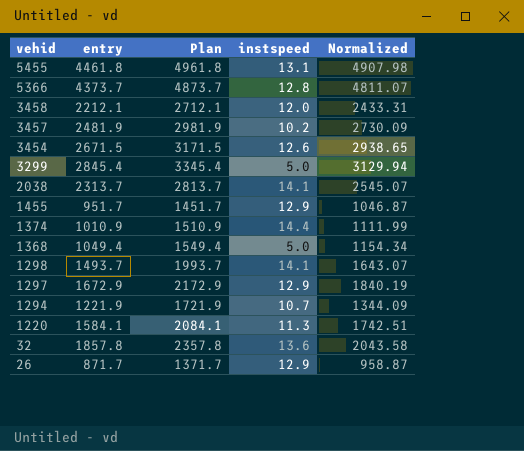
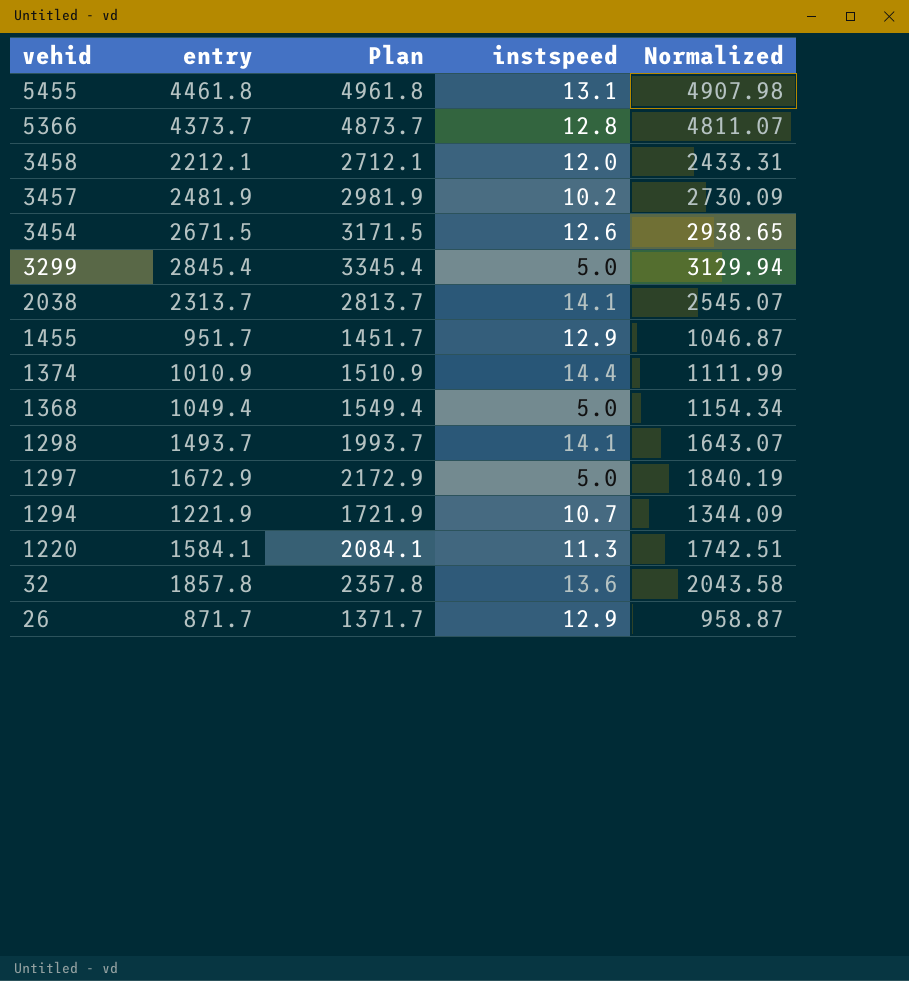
1297 | instspeed: 12.9 -> 5.0

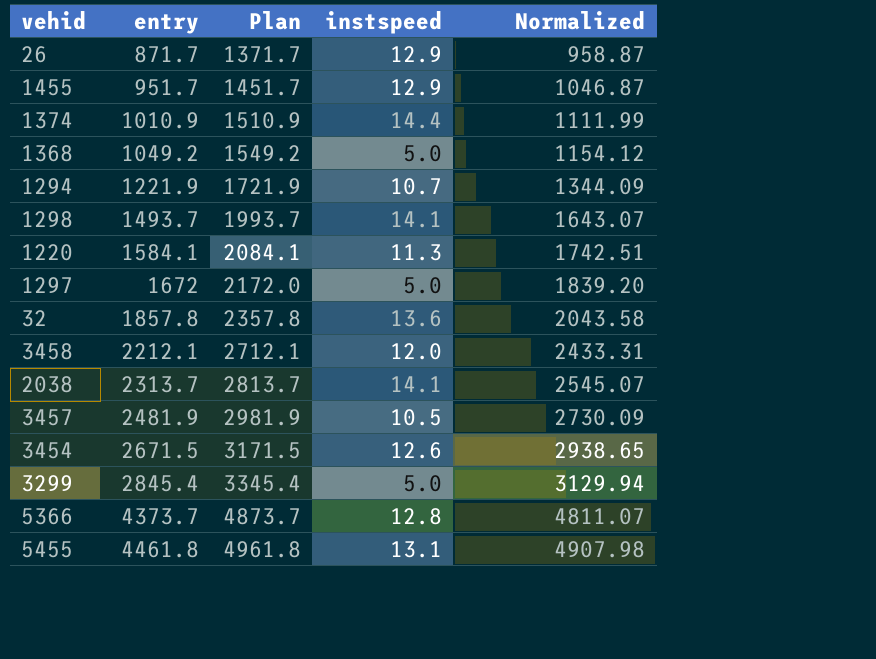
row order: vehid descending -> entry ascending
1368 | entry: 1049.4 -> 1049.2
1368 | Plan: 1549.4 -> 1549.2
1368 | Normalized: 1154.34 -> 1154.12
1297 | entry: 1672.9 -> 1672
1297 | Plan: 2172.9 -> 2172.0
1297 | Normalized: 1840.19 -> 1839.20
3457 | instspeed: 10.2 -> 10.5

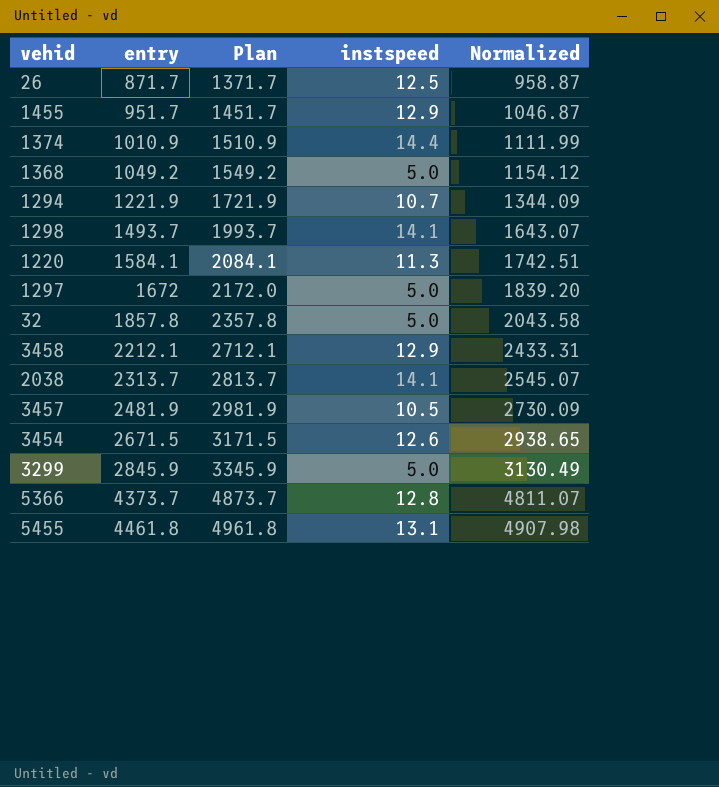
26 | instspeed: 12.9 -> 12.5
32 | instspeed: 13.6 -> 5.0
3458 | instspeed: 12.0 -> 12.9
3299 | entry: 2845.4 -> 2845.9
3299 | Plan: 3345.4 -> 3345.9
3299 | Normalized: 3129.94 -> 3130.49

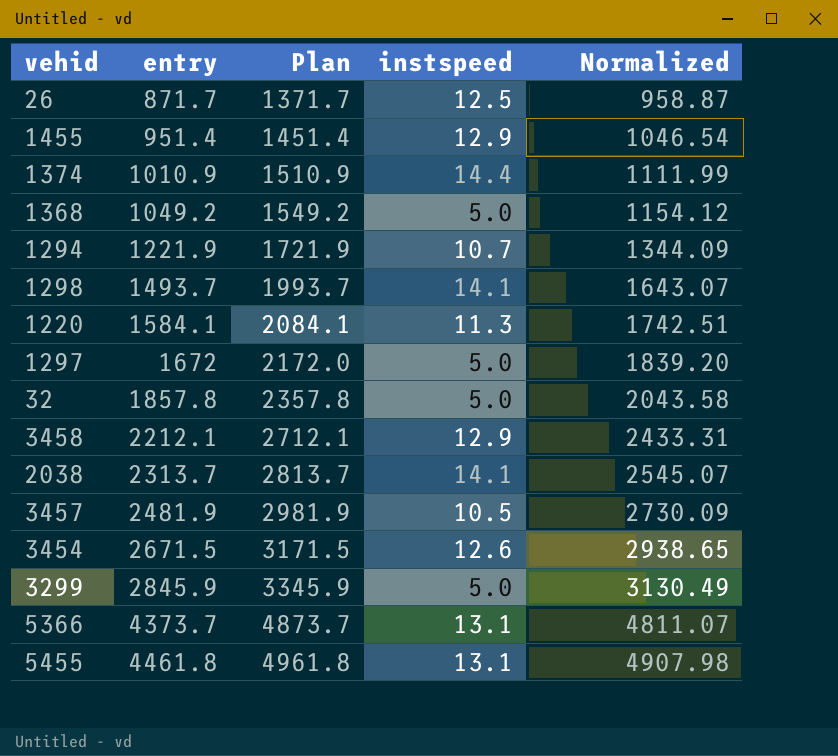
1455 | entry: 951.7 -> 951.4
1455 | Plan: 1451.7 -> 1451.4
1455 | Normalized: 1046.87 -> 1046.54
5366 | instspeed: 12.8 -> 13.1

